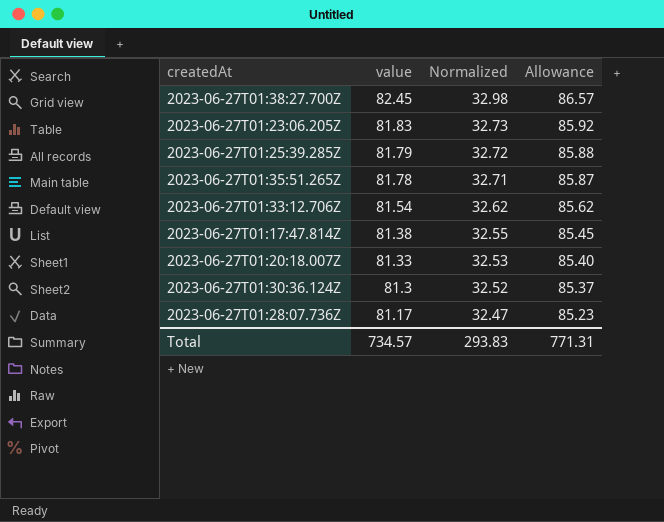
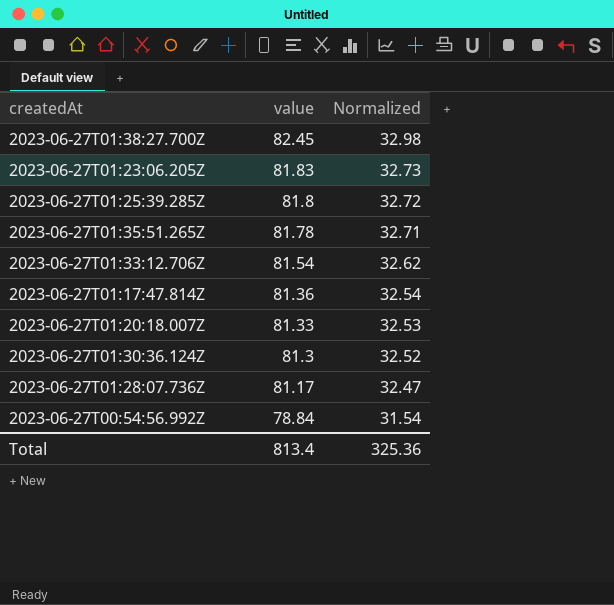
column Allowance | formula: [value] * 1.05 -> none
2023-06-27T01:25:39.285Z | value: 81.79 -> 81.8
2023-06-27T01:17:47.814Z | value: 81.38 -> 81.36
2023-06-27T01:17:47.814Z | Normalized: 32.55 -> 32.54
row 2023-06-27T00:54:56.992Z: none -> 78.84 | 31.54
Total | value: 734.57 -> 813.4
Total | Normalized: 293.83 -> 325.36

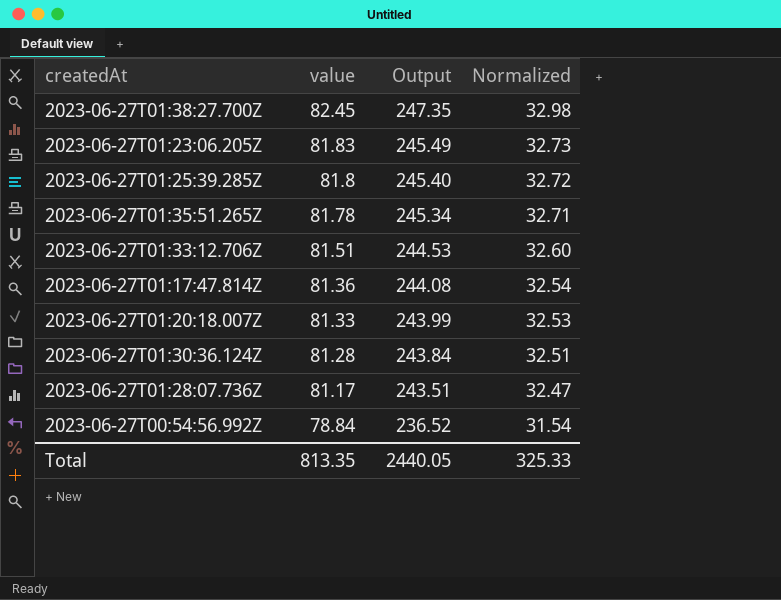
column Output | formula: none -> [value] * 3
2023-06-27T01:33:12.706Z | value: 81.54 -> 81.51
2023-06-27T01:33:12.706Z | Normalized: 32.62 -> 32.60
2023-06-27T01:30:36.124Z | value: 81.3 -> 81.28
2023-06-27T01:30:36.124Z | Normalized: 32.52 -> 32.51
Total | value: 813.4 -> 813.35
Total | Normalized: 325.36 -> 325.33

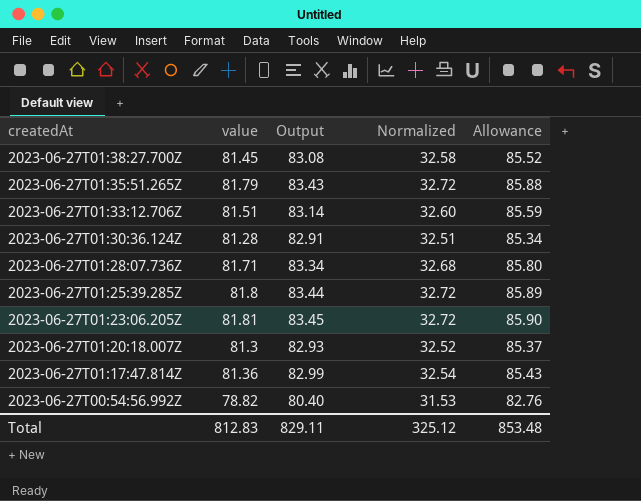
row order: value descending -> createdAt descending
column Output | formula: [value] * 3 -> [value] * 1.02
column Allowance | formula: none -> [value] * 1.05
2023-06-27T01:38:27.700Z | value: 82.45 -> 81.45
2023-06-27T01:38:27.700Z | Normalized: 32.98 -> 32.58
2023-06-27T01:35:51.265Z | value: 81.78 -> 81.79
2023-06-27T01:35:51.265Z | Normalized: 32.71 -> 32.72
2023-06-27T01:28:07.736Z | value: 81.17 -> 81.71
2023-06-27T01:28:07.736Z | Normalized: 32.47 -> 32.68
2023-06-27T01:23:06.205Z | value: 81.83 -> 81.81
2023-06-27T01:23:06.205Z | Normalized: 32.73 -> 32.72
2023-06-27T01:20:18.007Z | value: 81.33 -> 81.3
2023-06-27T01:20:18.007Z | Normalized: 32.53 -> 32.52
2023-06-27T00:54:56.992Z | value: 78.84 -> 78.82
2023-06-27T00:54:56.992Z | Normalized: 31.54 -> 31.53
Total | value: 813.35 -> 812.83
Total | Output: 2440.05 -> 829.11
Total | Normalized: 325.33 -> 325.12

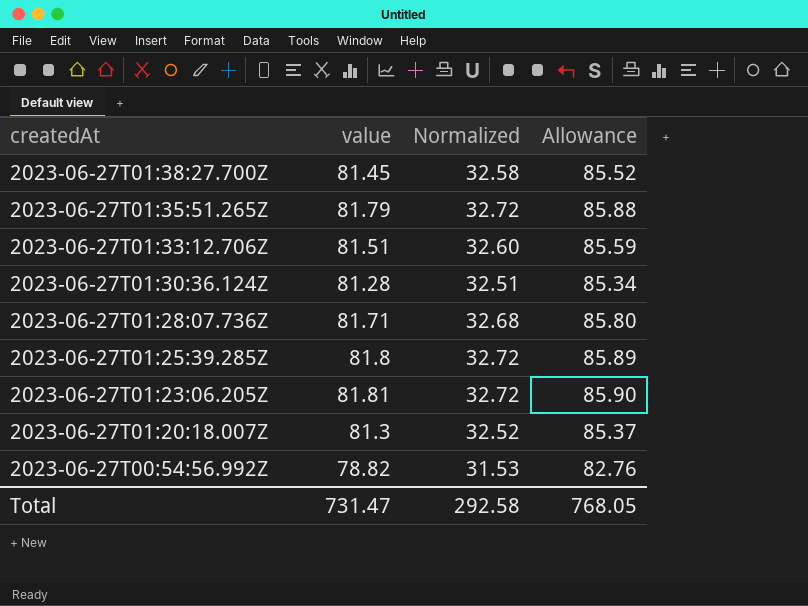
column Output | formula: [value] * 1.02 -> none
row 2023-06-27T01:17:47.814Z: 81.36 | 82.99 | 32.54 | 85.43 -> none
Total | value: 812.83 -> 731.47
Total | Normalized: 325.12 -> 292.58
Total | Allowance: 853.48 -> 768.05

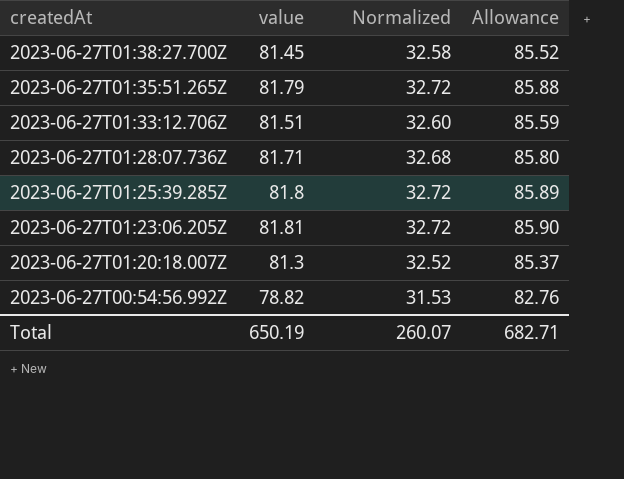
row 2023-06-27T01:30:36.124Z: 81.28 | 32.51 | 85.34 -> none
Total | value: 731.47 -> 650.19
Total | Normalized: 292.58 -> 260.07
Total | Allowance: 768.05 -> 682.71

